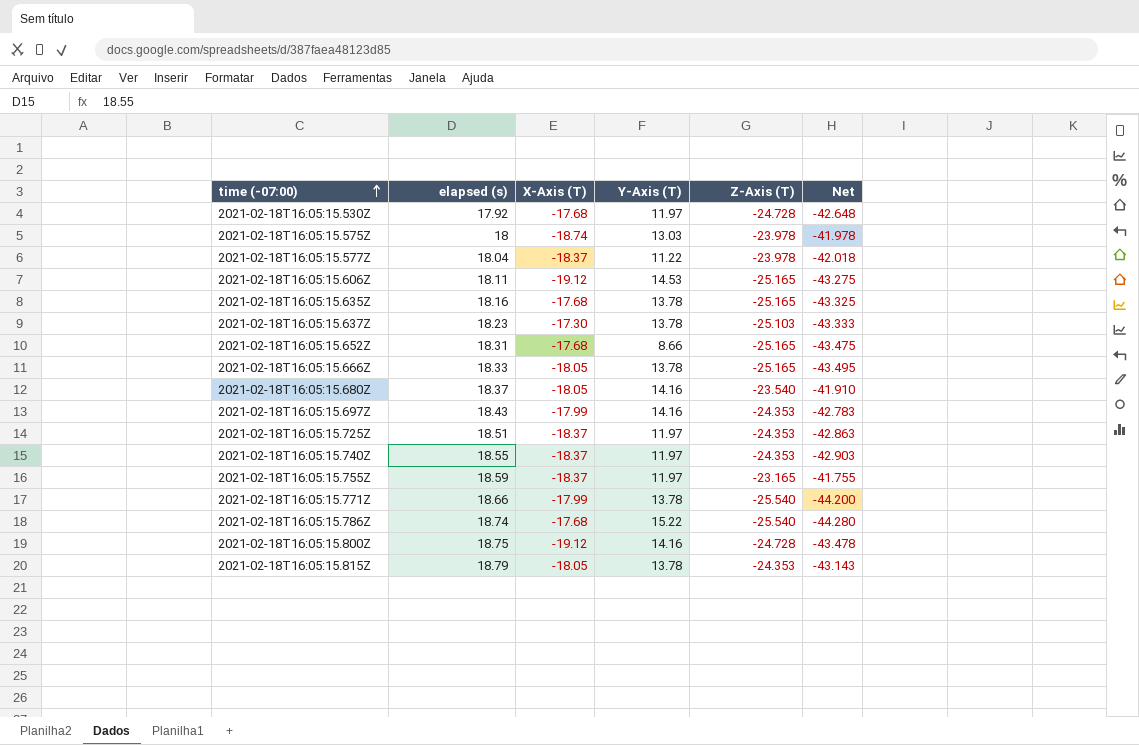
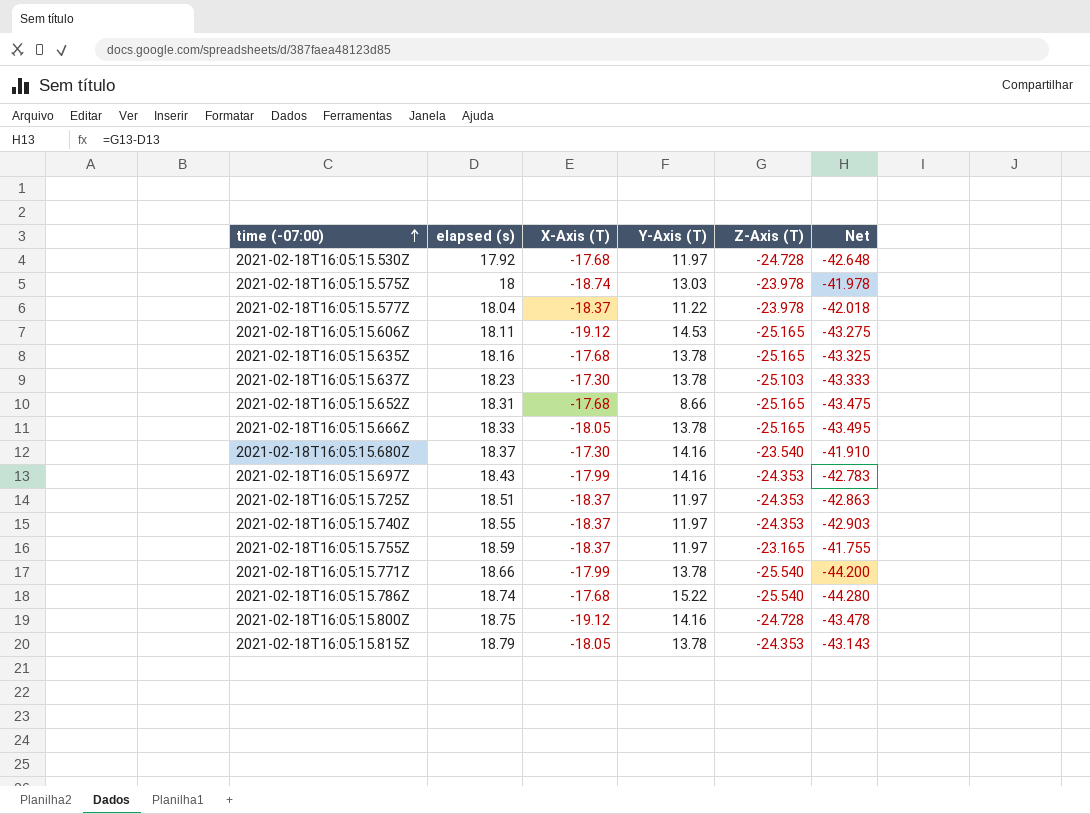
2021-02-18T16:05:15.680Z | X-Axis (T): -18.05 -> -17.30

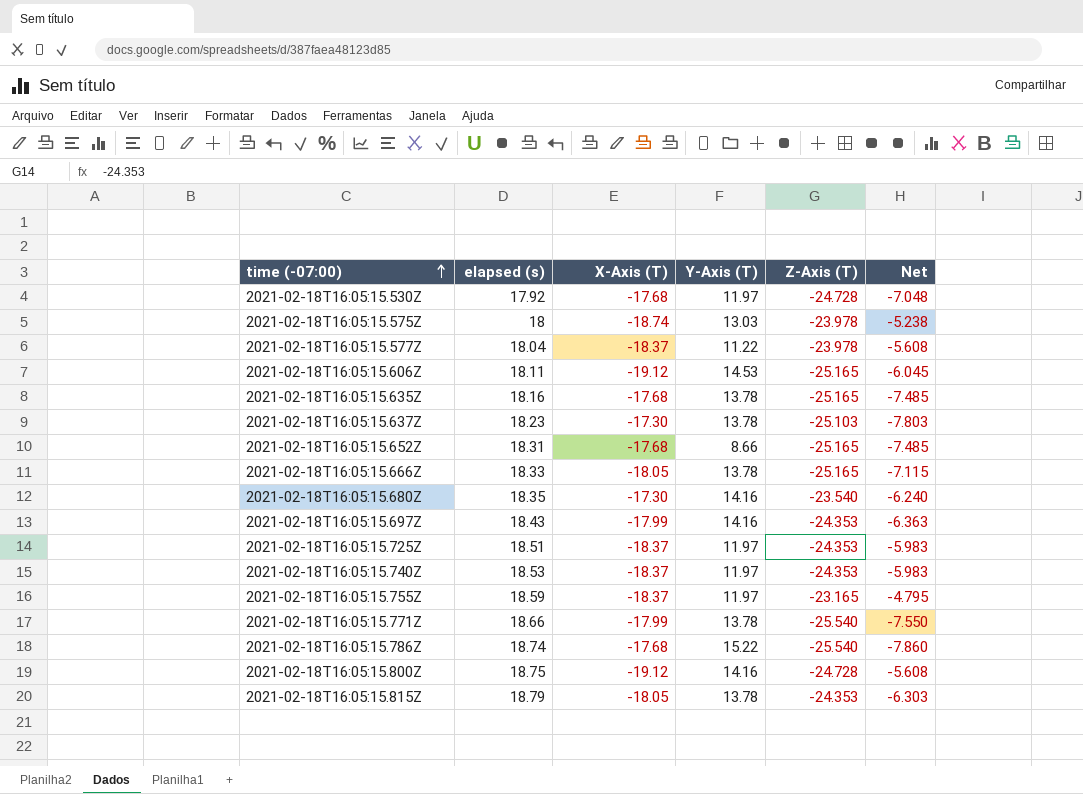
column Net | formula: [Z-Axis (T)] - [elapsed (s)] -> [Z-Axis (T)] - [X-Axis (T)]
2021-02-18T16:05:15.680Z | elapsed (s): 18.37 -> 18.35
2021-02-18T16:05:15.740Z | elapsed (s): 18.55 -> 18.53

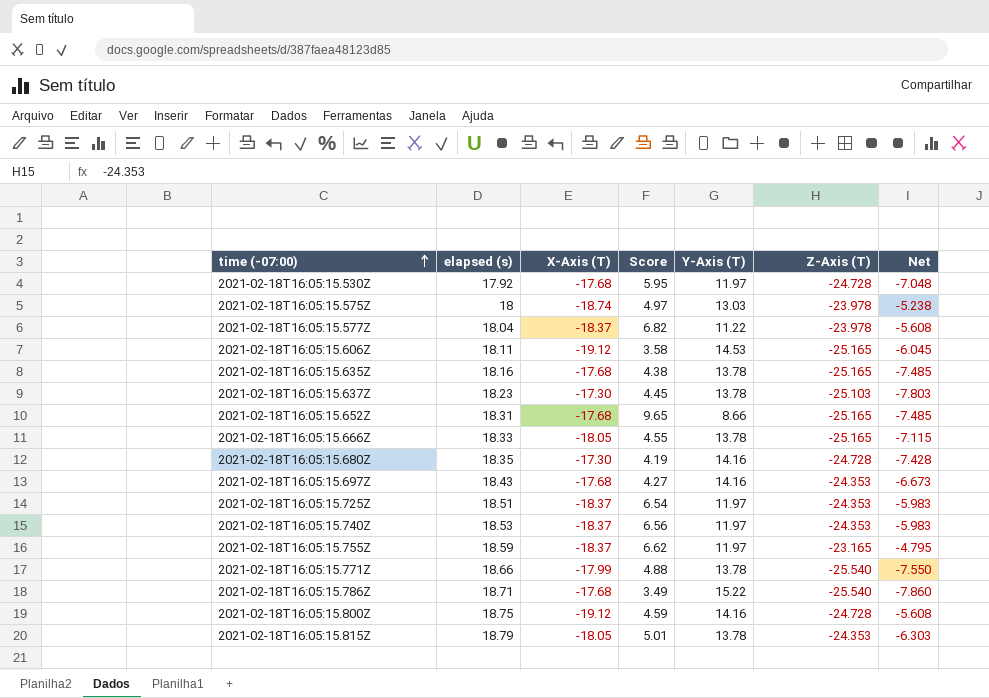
column Score | formula: none -> [elapsed (s)] - [Y-Axis (T)]
2021-02-18T16:05:15.680Z | Z-Axis (T): -23.540 -> -24.728
2021-02-18T16:05:15.680Z | Net: -6.240 -> -7.428
2021-02-18T16:05:15.697Z | X-Axis (T): -17.99 -> -17.68
2021-02-18T16:05:15.697Z | Net: -6.363 -> -6.673
2021-02-18T16:05:15.786Z | elapsed (s): 18.74 -> 18.71

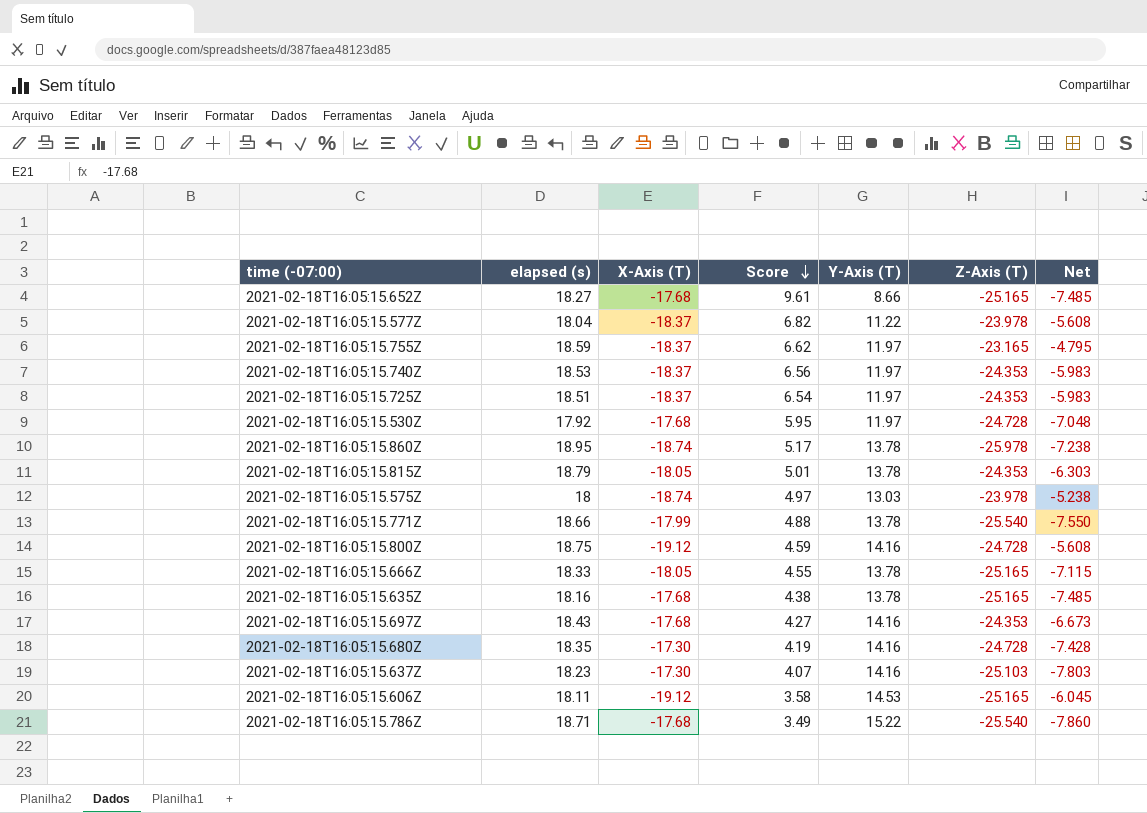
row order: time (-07:00) ascending -> Score descending
2021-02-18T16:05:15.652Z | elapsed (s): 18.31 -> 18.27
2021-02-18T16:05:15.652Z | Score: 9.65 -> 9.61
row 2021-02-18T16:05:15.860Z: none -> 18.95 | -18.74 | 5.17 | 13.78 | -25.978 | -7.238
2021-02-18T16:05:15.637Z | Score: 4.45 -> 4.07
2021-02-18T16:05:15.637Z | Y-Axis (T): 13.78 -> 14.16

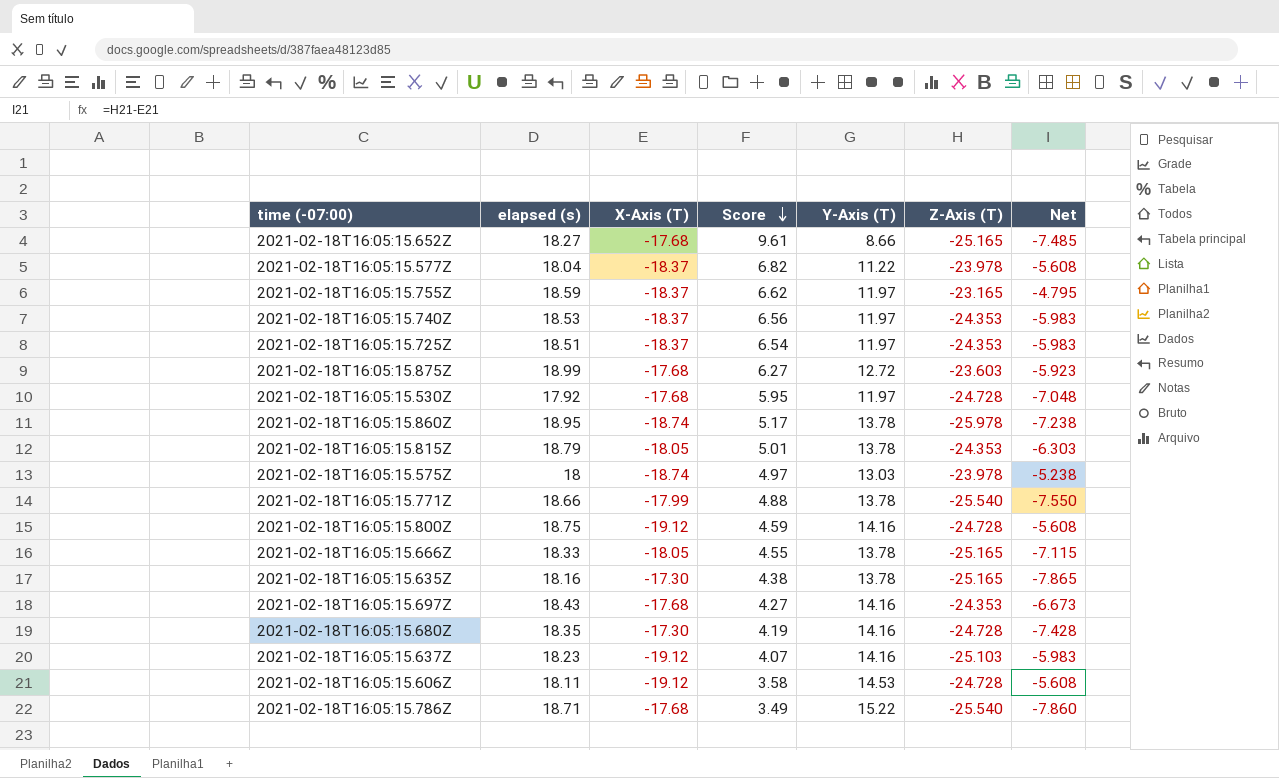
row 2021-02-18T16:05:15.875Z: none -> 18.99 | -17.68 | 6.27 | 12.72 | -23.603 | -5.923
2021-02-18T16:05:15.635Z | X-Axis (T): -17.68 -> -17.30
2021-02-18T16:05:15.635Z | Net: -7.485 -> -7.865
2021-02-18T16:05:15.637Z | X-Axis (T): -17.30 -> -19.12
2021-02-18T16:05:15.637Z | Net: -7.803 -> -5.983
2021-02-18T16:05:15.606Z | Z-Axis (T): -25.165 -> -24.728
2021-02-18T16:05:15.606Z | Net: -6.045 -> -5.608

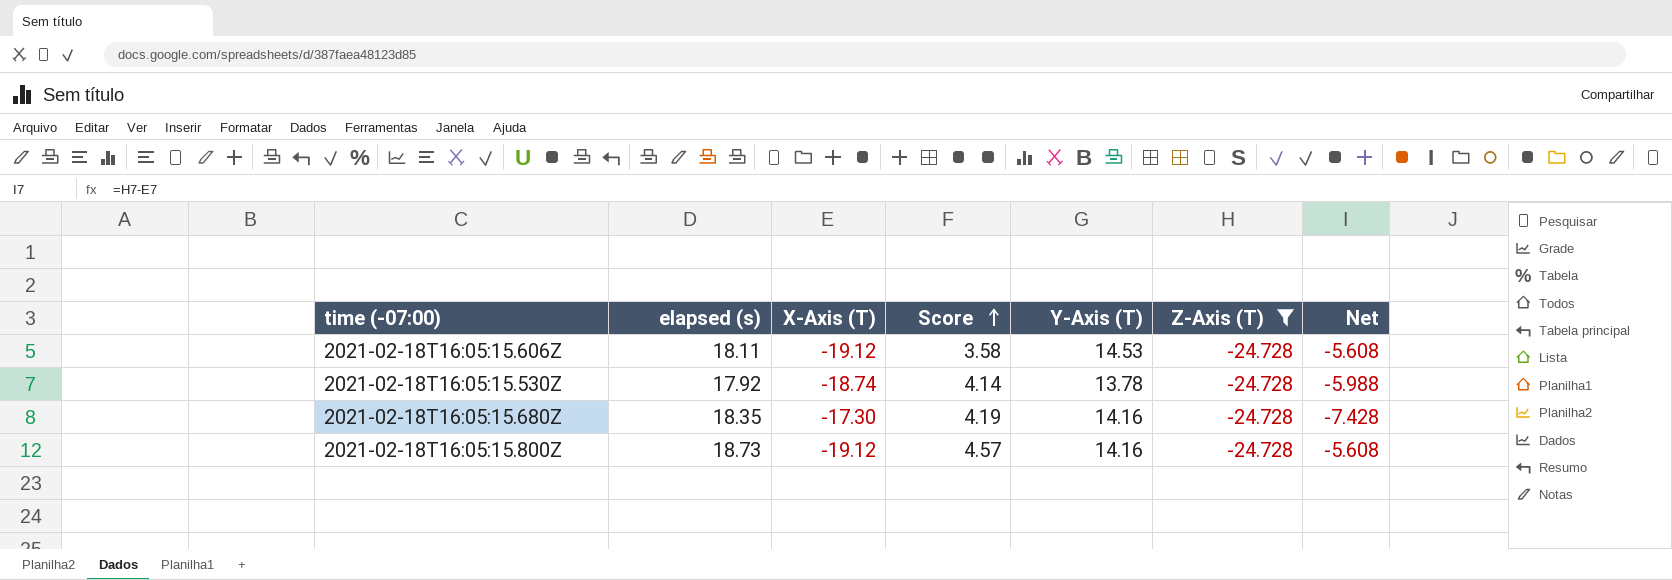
filter: none -> Z-Axis (T) = -24.728
row order: Score descending -> Score ascending
2021-02-18T16:05:15.530Z | X-Axis (T): -17.68 -> -18.74
2021-02-18T16:05:15.530Z | Score: 5.95 -> 4.14
2021-02-18T16:05:15.530Z | Y-Axis (T): 11.97 -> 13.78
2021-02-18T16:05:15.530Z | Net: -7.048 -> -5.988
2021-02-18T16:05:15.800Z | elapsed (s): 18.75 -> 18.73
2021-02-18T16:05:15.800Z | Score: 4.59 -> 4.57

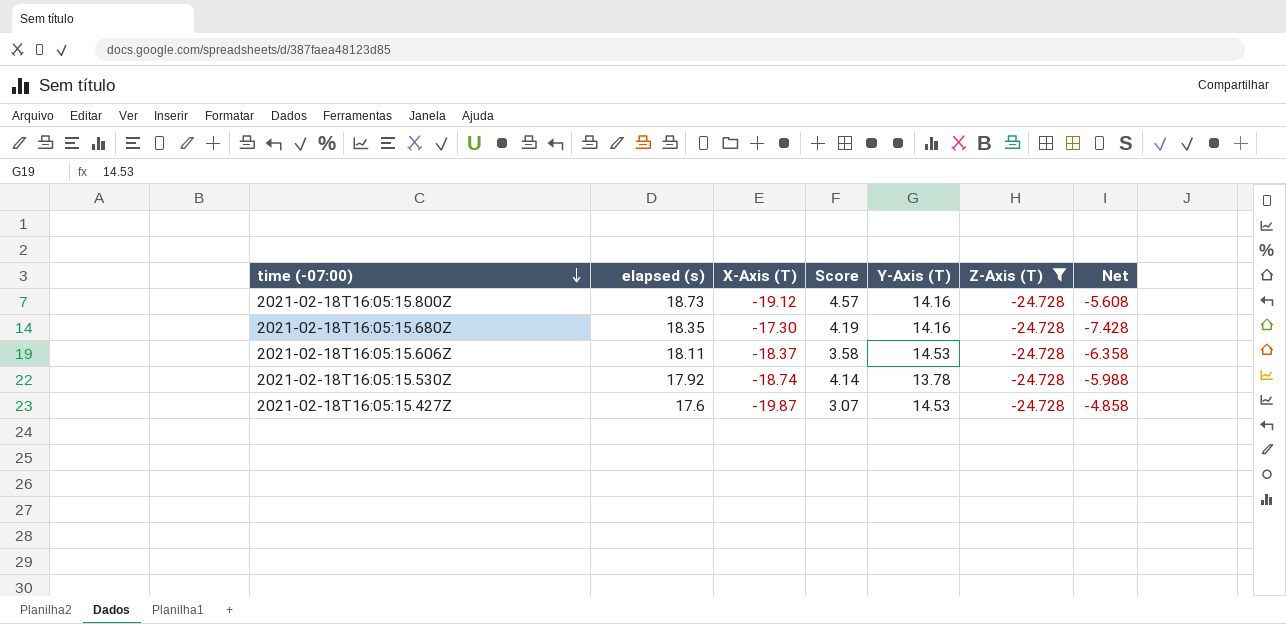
row order: Score ascending -> time (-07:00) descending
2021-02-18T16:05:15.606Z | X-Axis (T): -19.12 -> -18.37
2021-02-18T16:05:15.606Z | Net: -5.608 -> -6.358
row 2021-02-18T16:05:15.427Z: none -> 17.6 | -19.87 | 3.07 | 14.53 | -24.728 | -4.858

